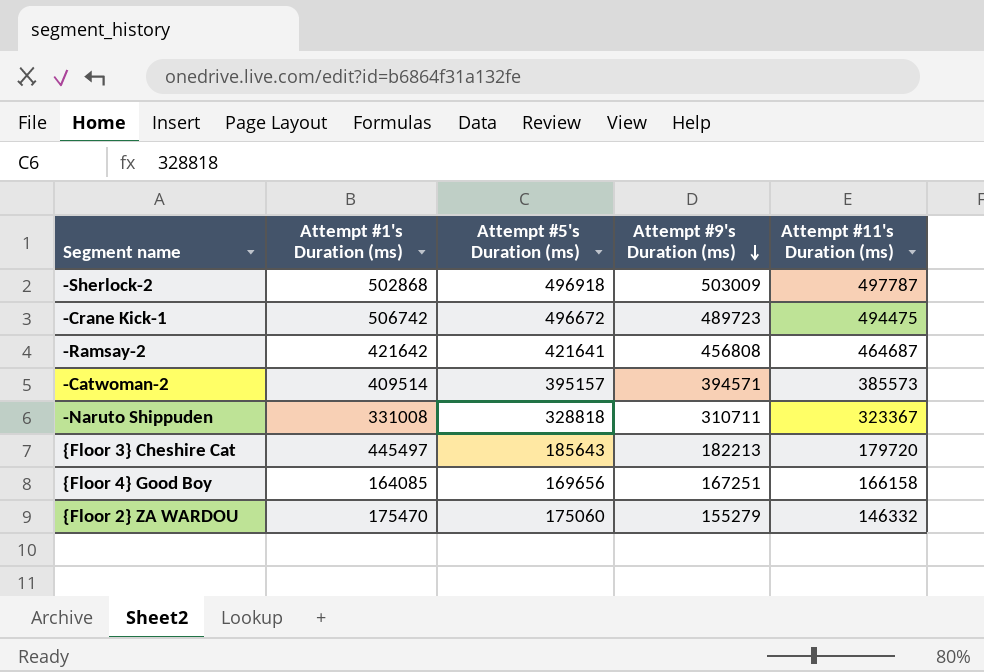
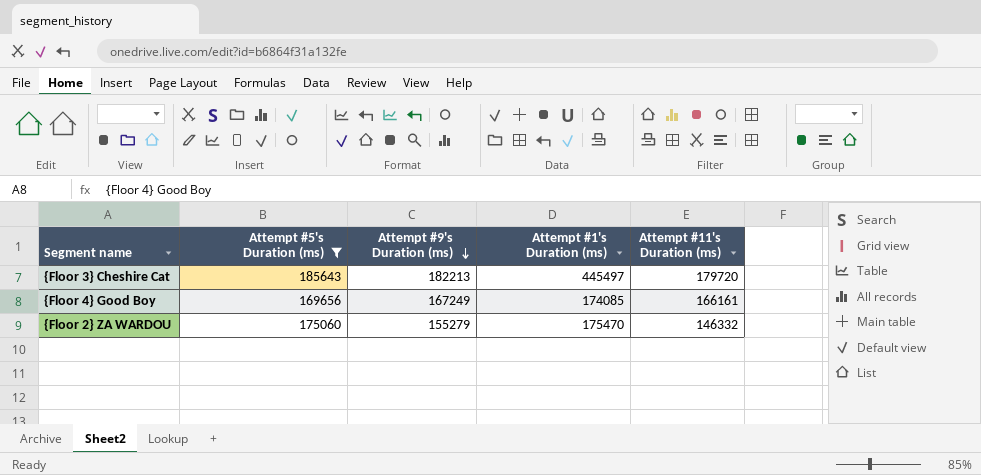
filter: none -> Attempt #5's Duration (ms) <= 185643
column Attempt #1's Duration (ms) | position: 2 -> 4
{Floor 4} Good Boy | Attempt #9's Duration (ms): 167251 -> 167249
{Floor 4} Good Boy | Attempt #1's Duration (ms): 164085 -> 174085
{Floor 4} Good Boy | Attempt #11's Duration (ms): 166158 -> 166161

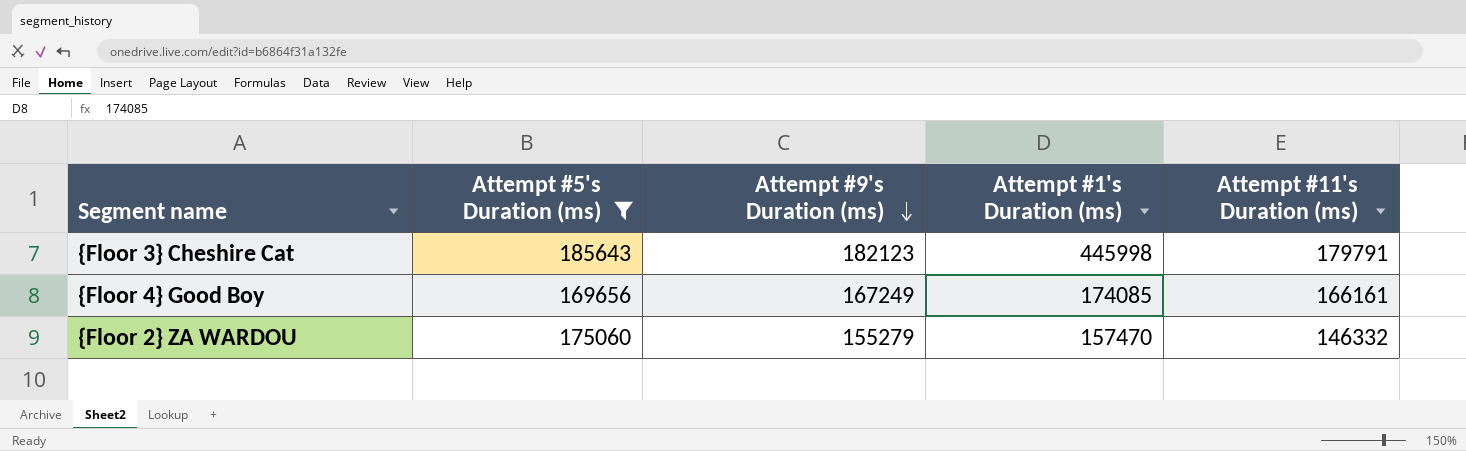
{Floor 3} Cheshire Cat | Attempt #9's Duration (ms): 182213 -> 182123
{Floor 3} Cheshire Cat | Attempt #1's Duration (ms): 445497 -> 445998
{Floor 3} Cheshire Cat | Attempt #11's Duration (ms): 179720 -> 179791
{Floor 2} ZA WARDOU | Attempt #1's Duration (ms): 175470 -> 157470

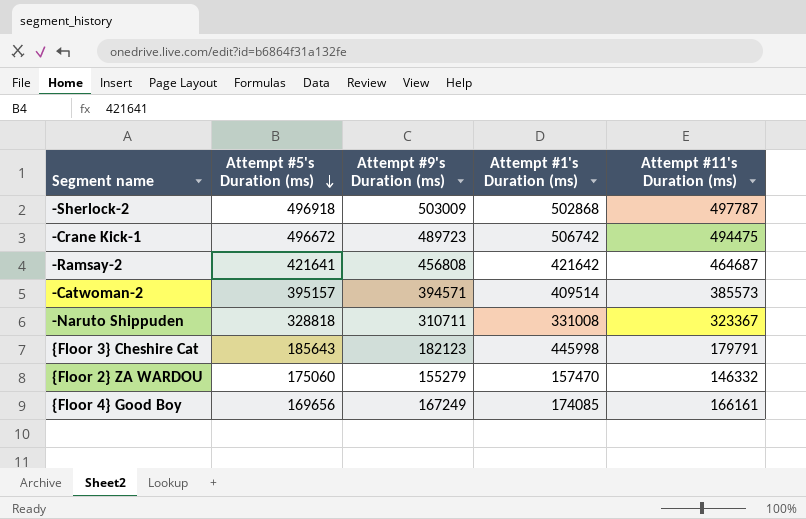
filter: Attempt #5's Duration (ms) <= 185643 -> none
row order: Attempt #9's Duration (ms) descending -> Attempt #5's Duration (ms) descending

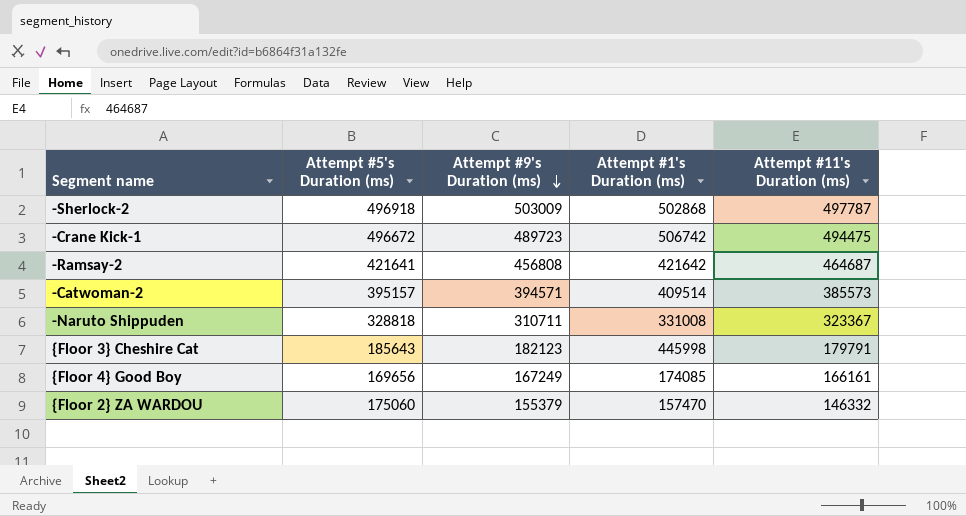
row order: Attempt #5's Duration (ms) descending -> Attempt #9's Duration (ms) descending
{Floor 2} ZA WARDOU | Attempt #9's Duration (ms): 155279 -> 155379

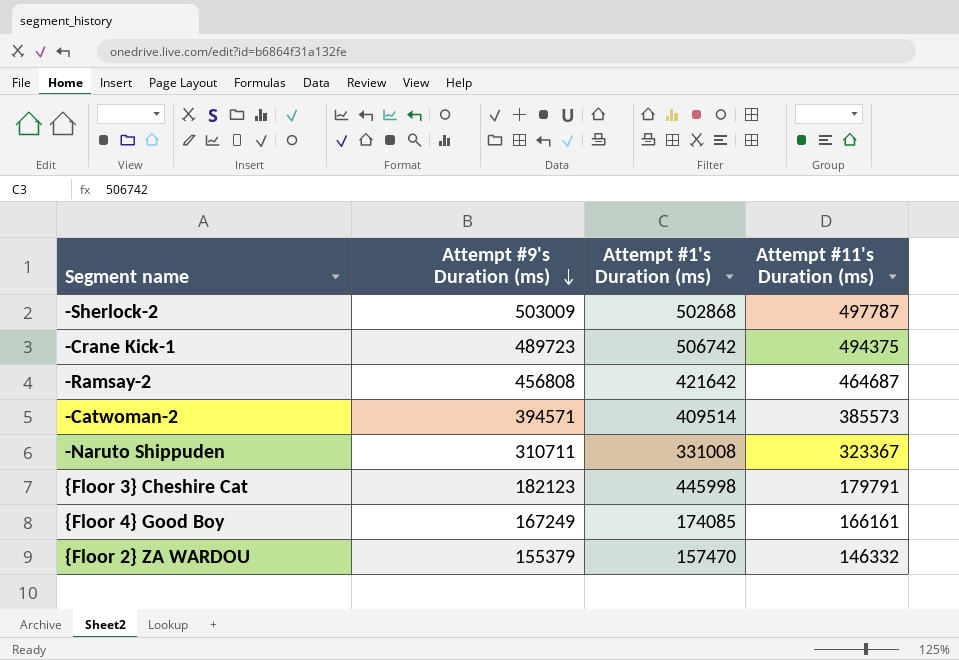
column Attempt #5's Duration (ms) | position: 2 -> none
-Crane Kick-1 | Attempt #11's Duration (ms): 494475 -> 494375

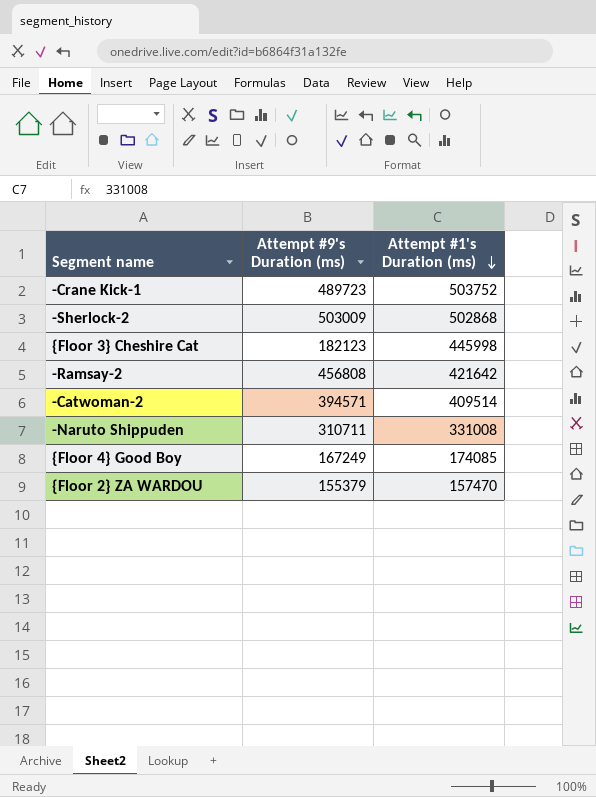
row order: Attempt #9's Duration (ms) descending -> Attempt #1's Duration (ms) descending
column Attempt #11's Duration (ms) | position: 4 -> none
-Crane Kick-1 | Attempt #1's Duration (ms): 506742 -> 503752

